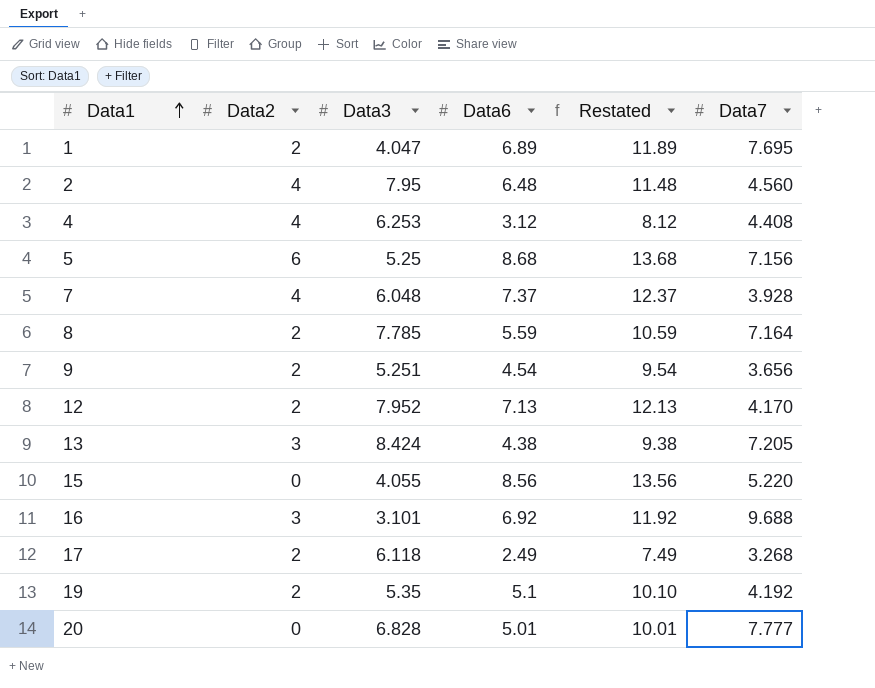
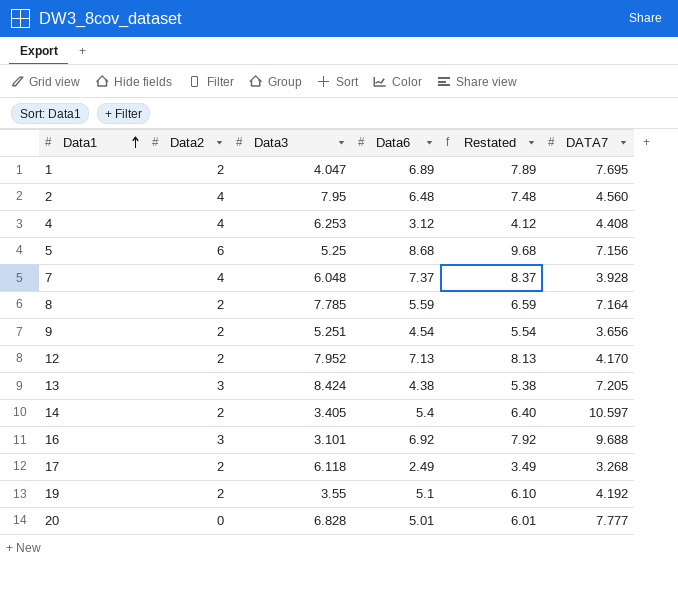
column Restated | formula: [Data6] + 5 -> [Data6] + 1
column name: Data7 -> DATA7
row 15: 0 | 4.055 | 8.56 | 13.56 | 5.220 -> none
row 14: none -> 2 | 3.405 | 5.4 | 6.40 | 10.597
19 | Data3: 5.35 -> 3.55

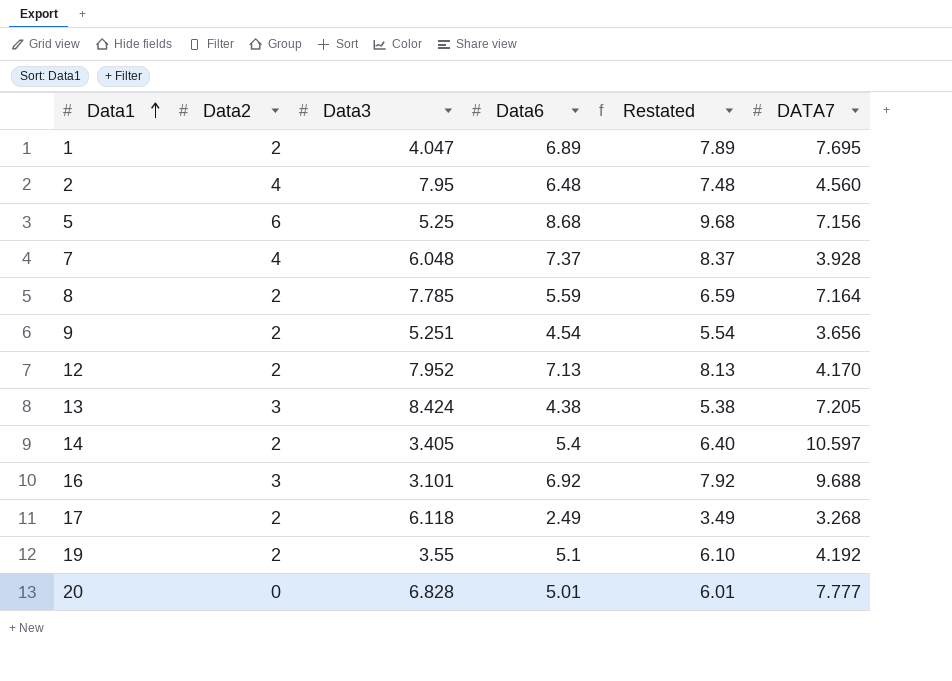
row 4: 4 | 6.253 | 3.12 | 4.12 | 4.408 -> none

